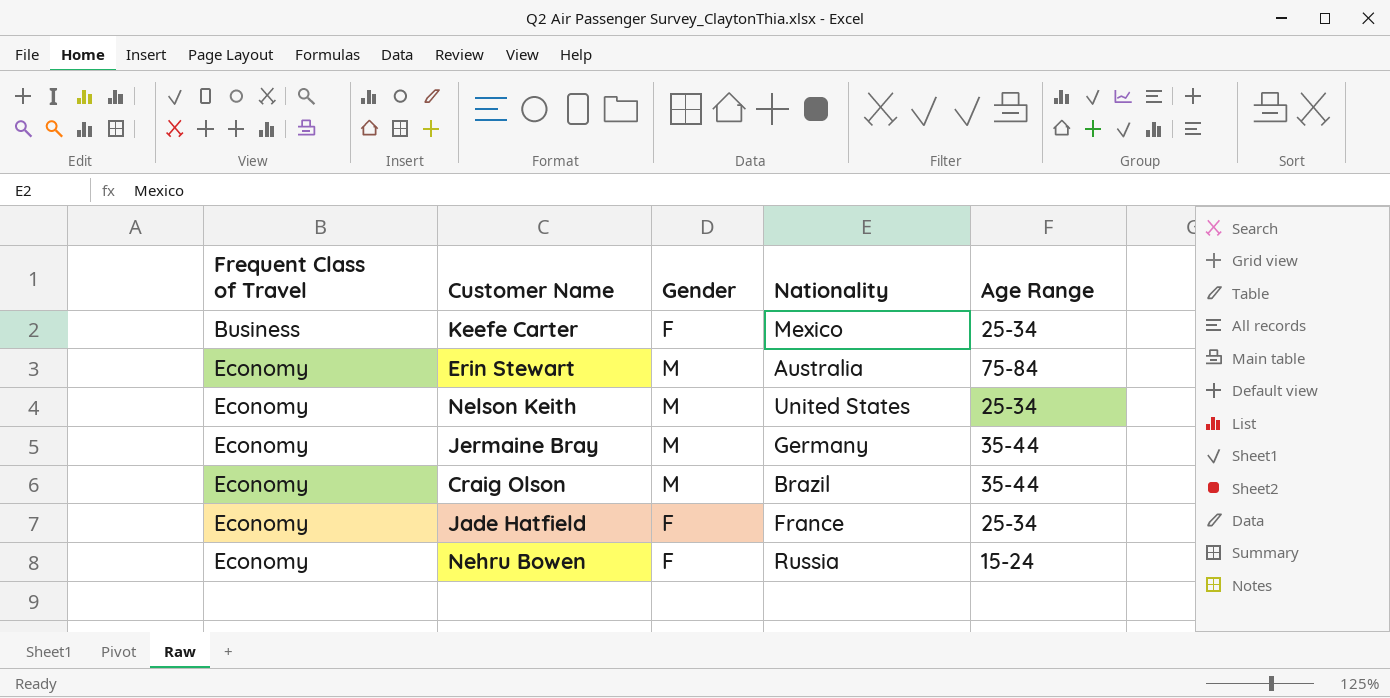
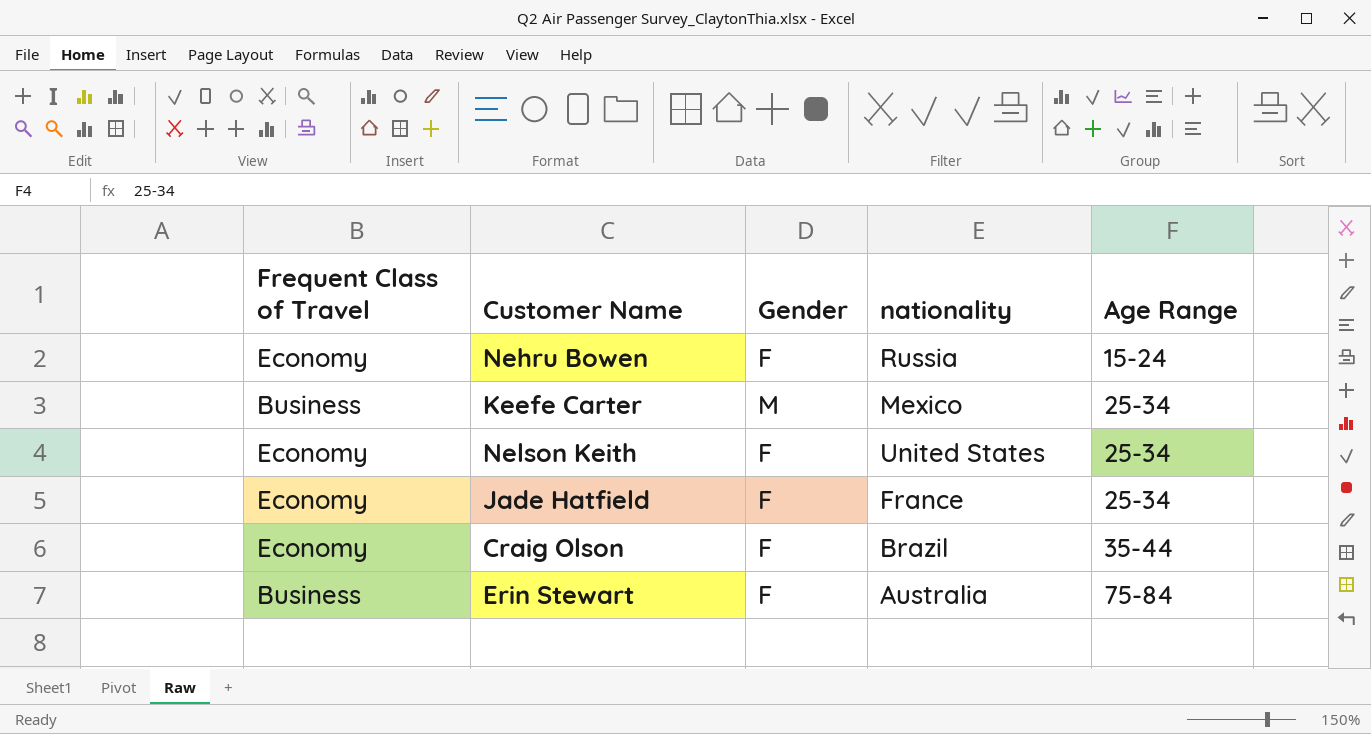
row order: Frequent Class of Travel ascending -> Age Range ascending
column name: Nationality -> nationality
row Jermaine Bray: Economy | M | Germany | 35-44 -> none
Keefe Carter | Gender: F -> M
Nelson Keith | Gender: M -> F
Craig Olson | Gender: M -> F
Erin Stewart | Frequent Class of Travel: Economy -> Business
Erin Stewart | Gender: M -> F

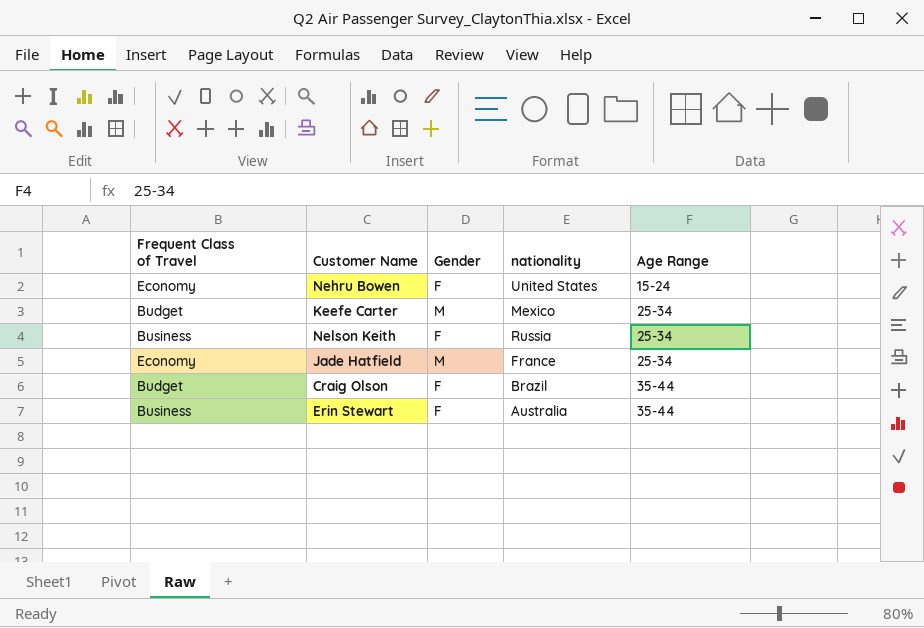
Nehru Bowen | nationality: Russia -> United States
Keefe Carter | Frequent Class of Travel: Business -> Budget
Nelson Keith | Frequent Class of Travel: Economy -> Business
Nelson Keith | nationality: United States -> Russia
Jade Hatfield | Gender: F -> M
Craig Olson | Frequent Class of Travel: Economy -> Budget
Erin Stewart | Age Range: 75-84 -> 35-44

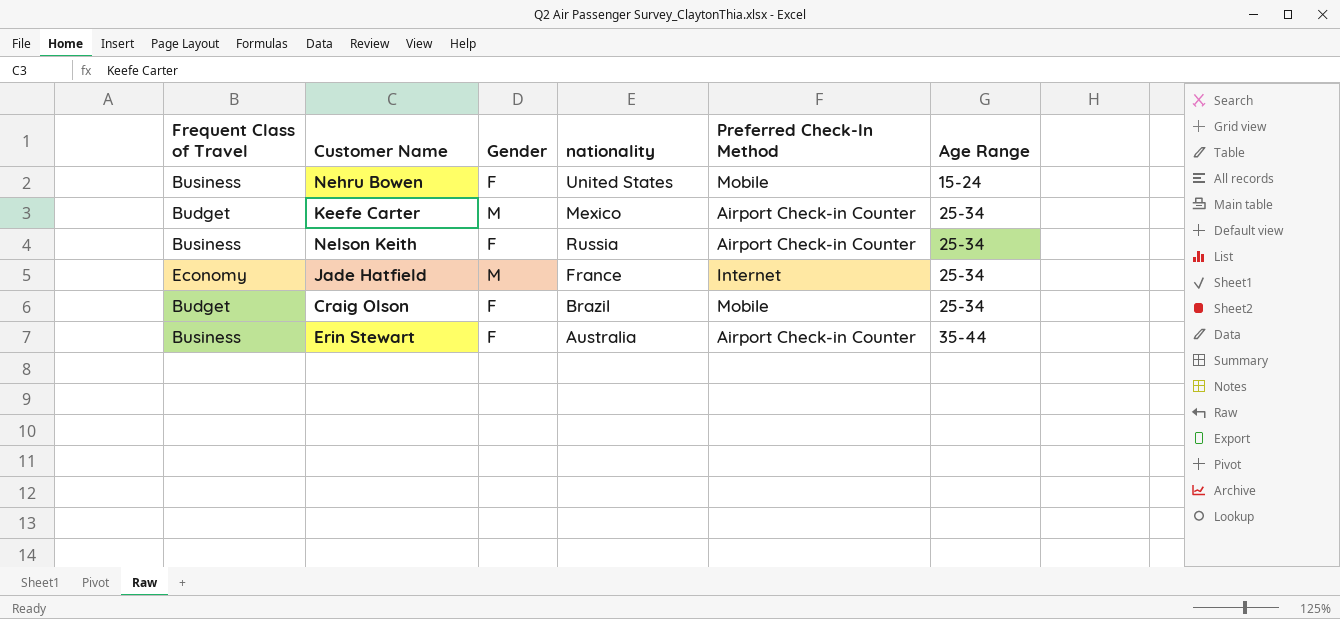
column Preferred Check-In Method | position: none -> 5
Nehru Bowen | Frequent Class of Travel: Economy -> Business
Craig Olson | Age Range: 35-44 -> 25-34

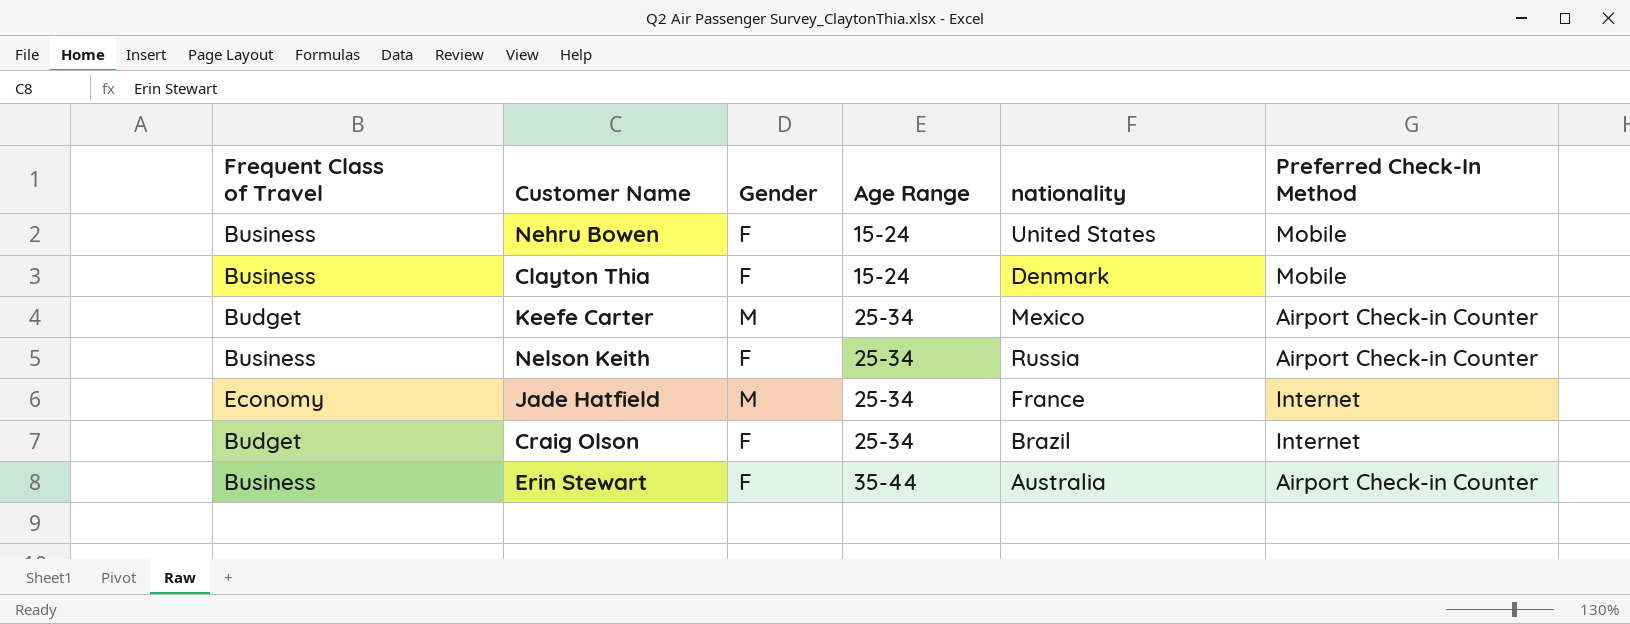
column Age Range | position: 6 -> 4
row Clayton Thia: none -> Business | F | 15-24 | Denmark | Mobile
Craig Olson | Preferred Check-In Method: Mobile -> Internet

